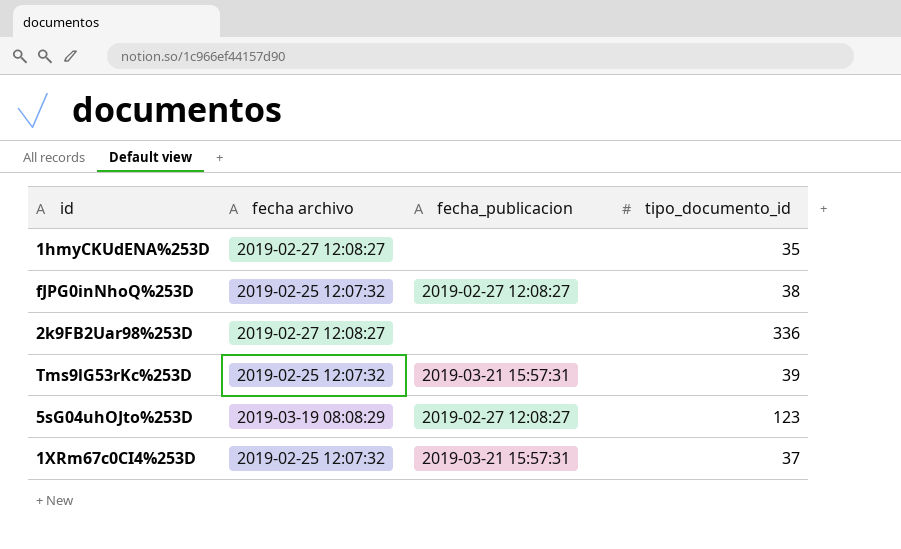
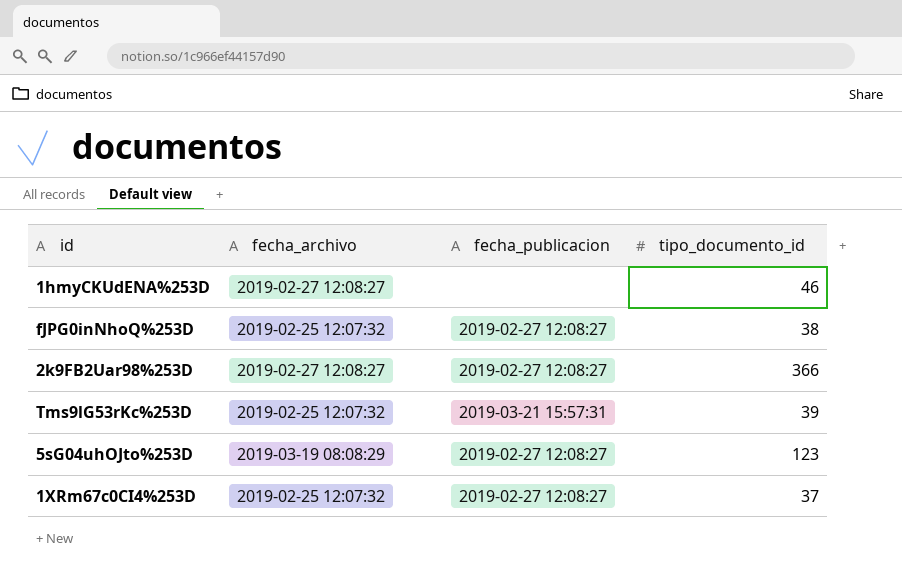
column name: fecha archivo -> fecha_archivo
1hmyCKUdENA%253D | tipo_documento_id: 35 -> 46
2k9FB2Uar98%253D | fecha_publicacion: none -> 2019-02-27 12:08:27
2k9FB2Uar98%253D | tipo_documento_id: 336 -> 366
1XRm67c0CI4%253D | fecha_publicacion: 2019-03-21 15:57:31 -> 2019-02-27 12:08:27

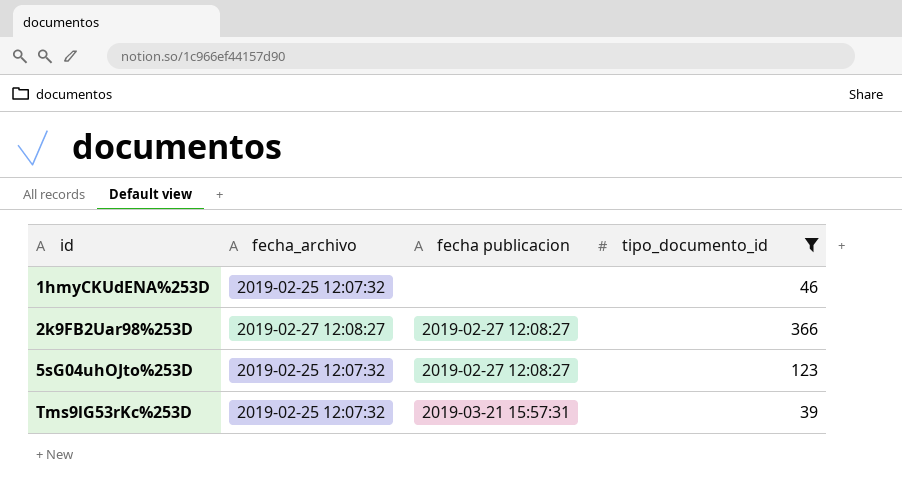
filter: none -> tipo_documento_id >= 39
row order: none -> id ascending
column name: fecha_publicacion -> fecha publicacion
1hmyCKUdENA%253D | fecha_archivo: 2019-02-27 12:08:27 -> 2019-02-25 12:07:32
5sG04uhOJto%253D | fecha_archivo: 2019-03-19 08:08:29 -> 2019-02-25 12:07:32

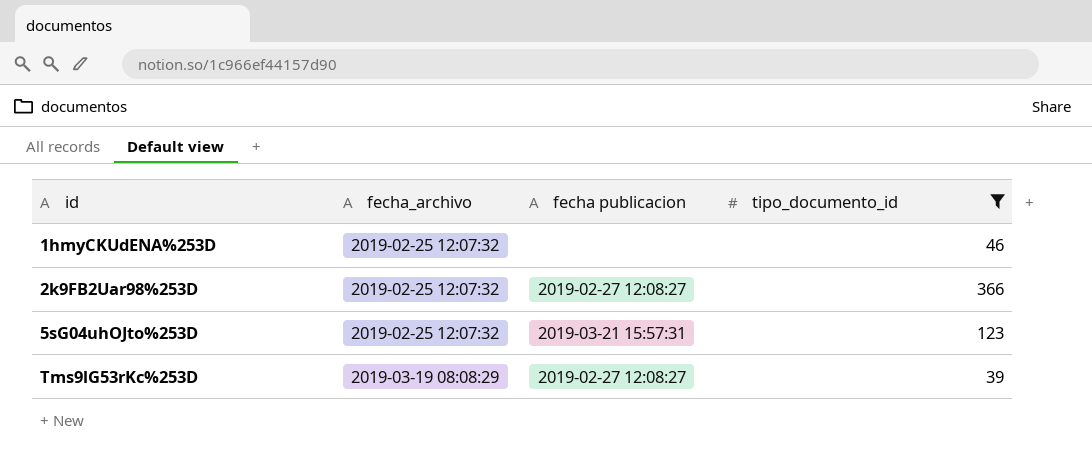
2k9FB2Uar98%253D | fecha_archivo: 2019-02-27 12:08:27 -> 2019-02-25 12:07:32
5sG04uhOJto%253D | fecha publicacion: 2019-02-27 12:08:27 -> 2019-03-21 15:57:31
Tms9lG53rKc%253D | fecha_archivo: 2019-02-25 12:07:32 -> 2019-03-19 08:08:29
Tms9lG53rKc%253D | fecha publicacion: 2019-03-21 15:57:31 -> 2019-02-27 12:08:27

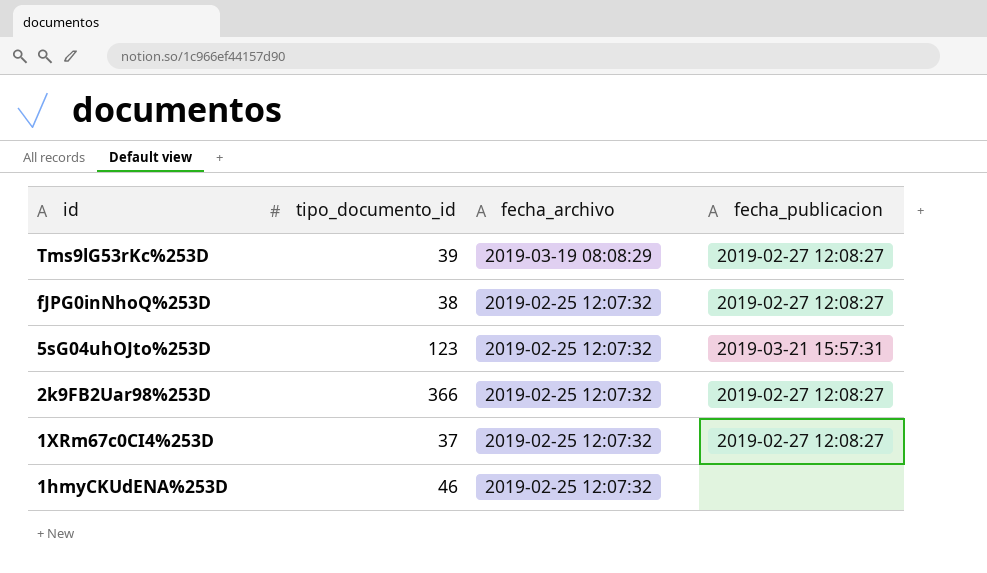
filter: tipo_documento_id >= 39 -> none
row order: id ascending -> id descending
column tipo_documento_id | position: 4 -> 2
column name: fecha publicacion -> fecha_publicacion

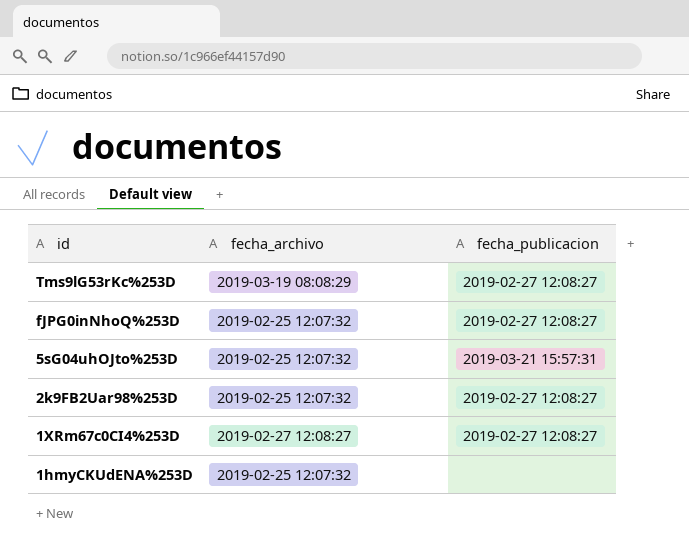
column tipo_documento_id | position: 2 -> none
1XRm67c0CI4%253D | fecha_archivo: 2019-02-25 12:07:32 -> 2019-02-27 12:08:27

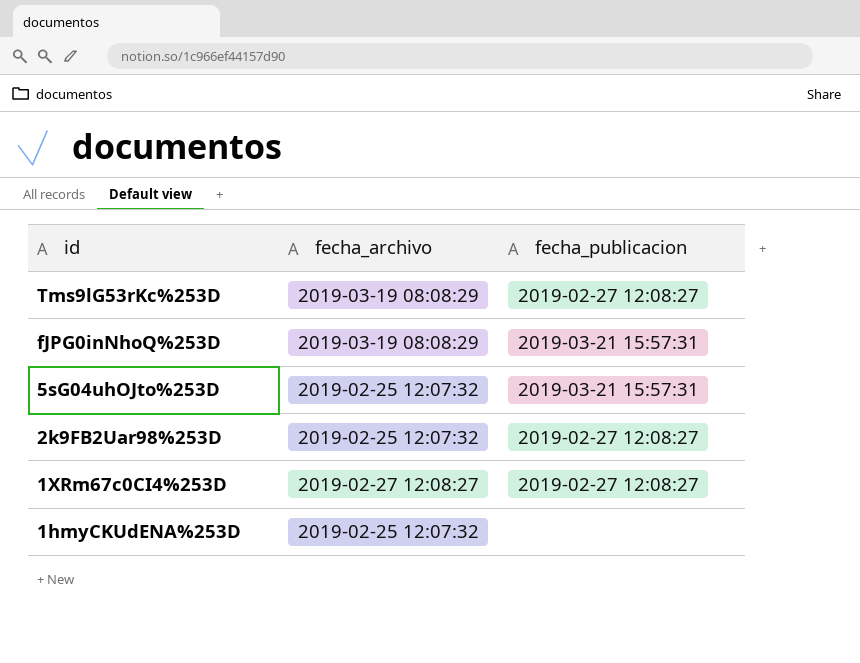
fJPG0inNhoQ%253D | fecha_archivo: 2019-02-25 12:07:32 -> 2019-03-19 08:08:29
fJPG0inNhoQ%253D | fecha_publicacion: 2019-02-27 12:08:27 -> 2019-03-21 15:57:31

